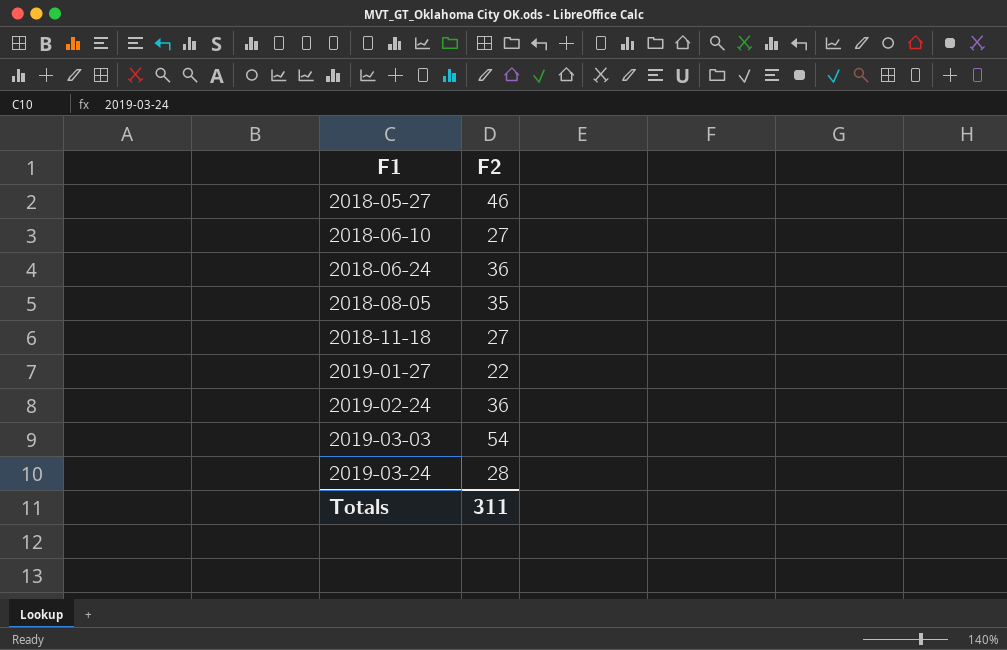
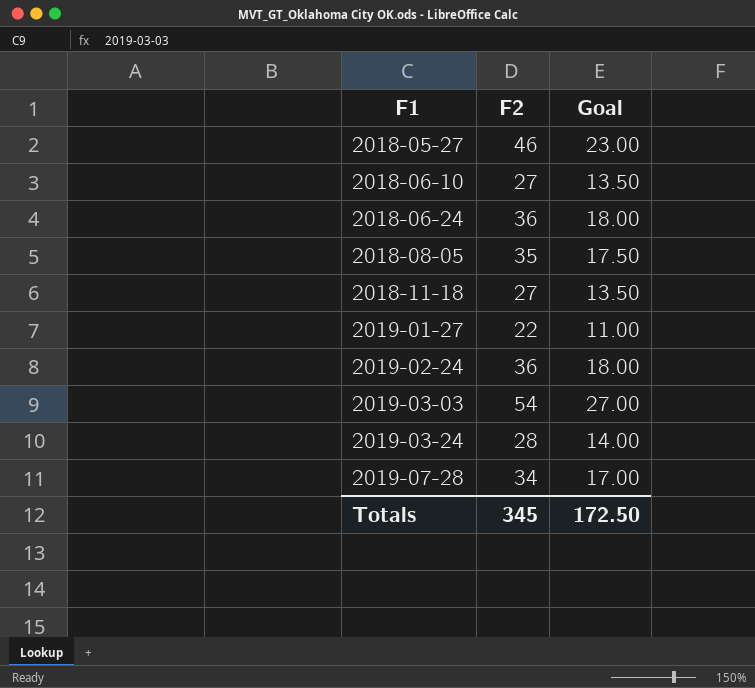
column Goal | formula: none -> [F2] * 0.5
row 2019-07-28: none -> 34 | 17.00
Totals | F2: 311 -> 345

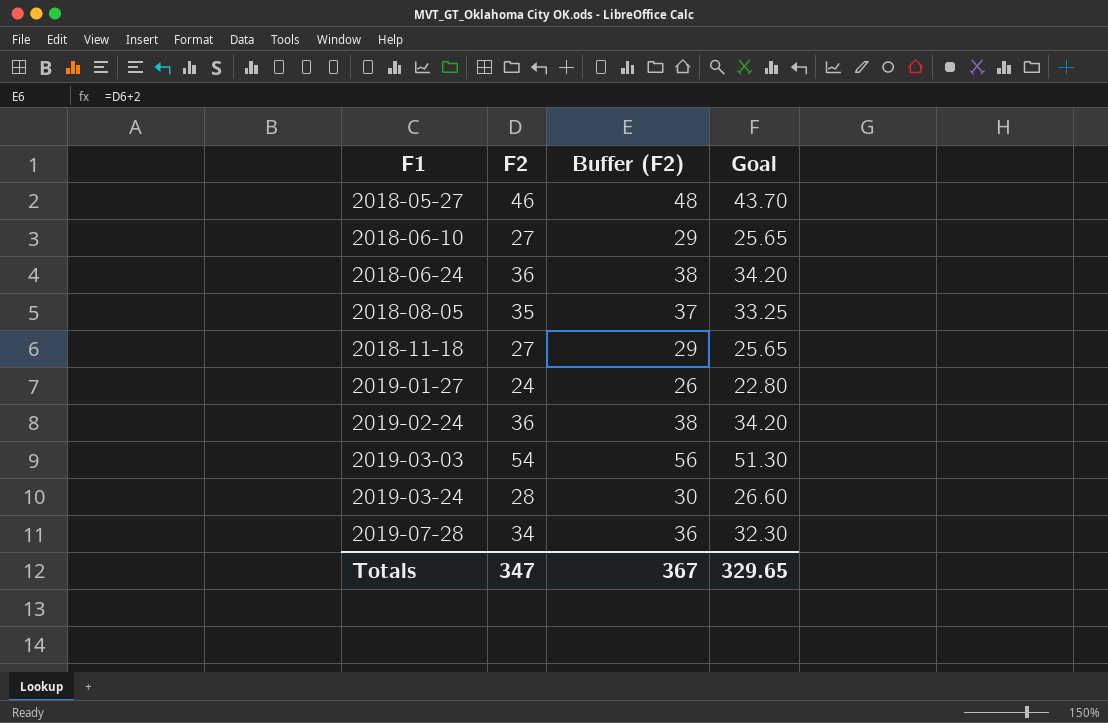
column Buffer (F2) | formula: none -> [F2] + 2
column Goal | formula: [F2] * 0.5 -> [F2] * 0.95
2019-01-27 | F2: 22 -> 24
Totals | F2: 345 -> 347
Totals | Goal: 172.50 -> 329.65

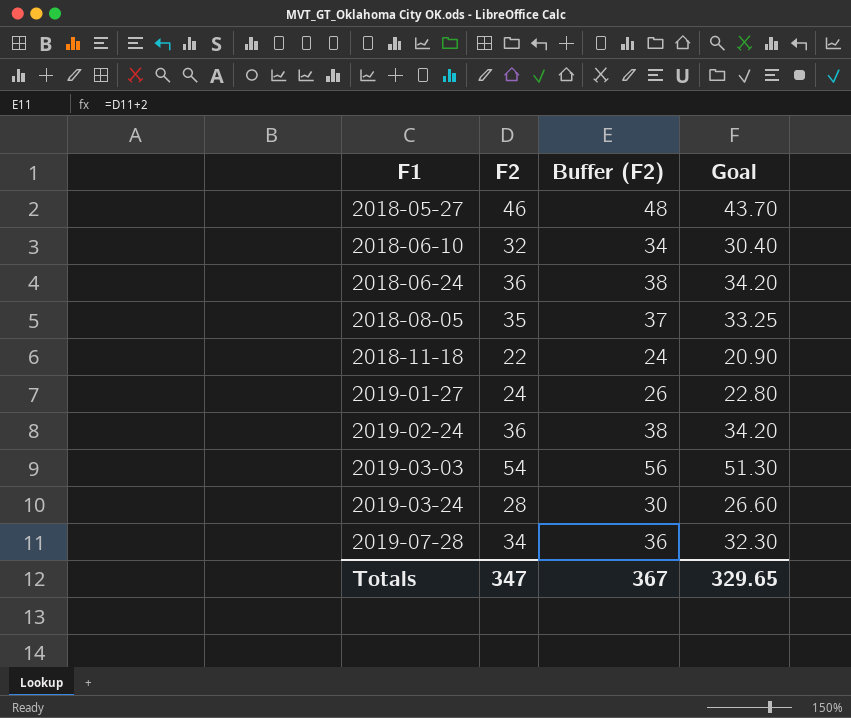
2018-06-10 | F2: 27 -> 32
2018-06-10 | Buffer (F2): 29 -> 34
2018-06-10 | Goal: 25.65 -> 30.40
2018-11-18 | F2: 27 -> 22
2018-11-18 | Buffer (F2): 29 -> 24
2018-11-18 | Goal: 25.65 -> 20.90

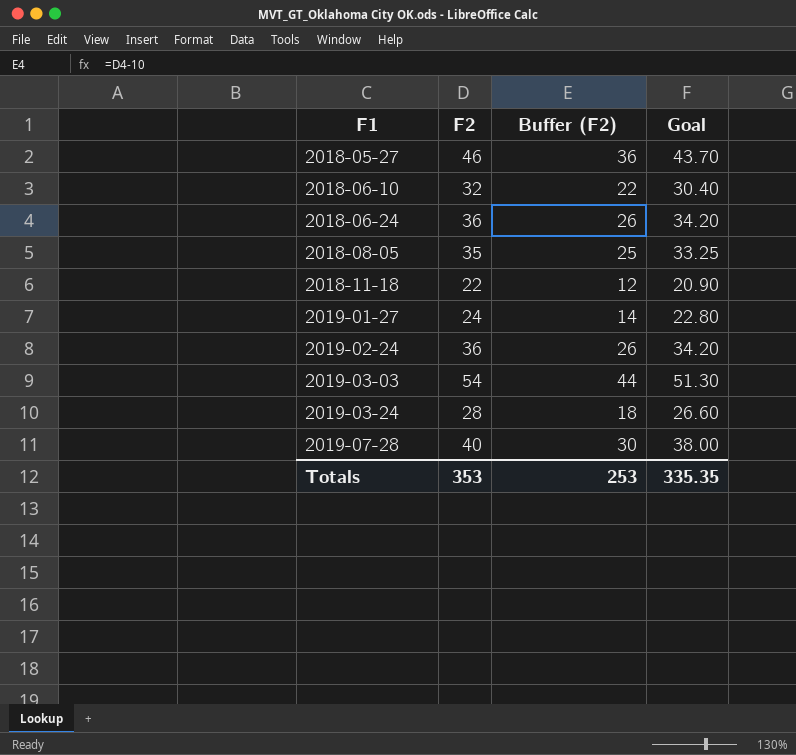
column Buffer (F2) | formula: [F2] + 2 -> [F2] - 10
2019-07-28 | F2: 34 -> 40
2019-07-28 | Goal: 32.30 -> 38.00
Totals | F2: 347 -> 353
Totals | Buffer (F2): 367 -> 253
Totals | Goal: 329.65 -> 335.35

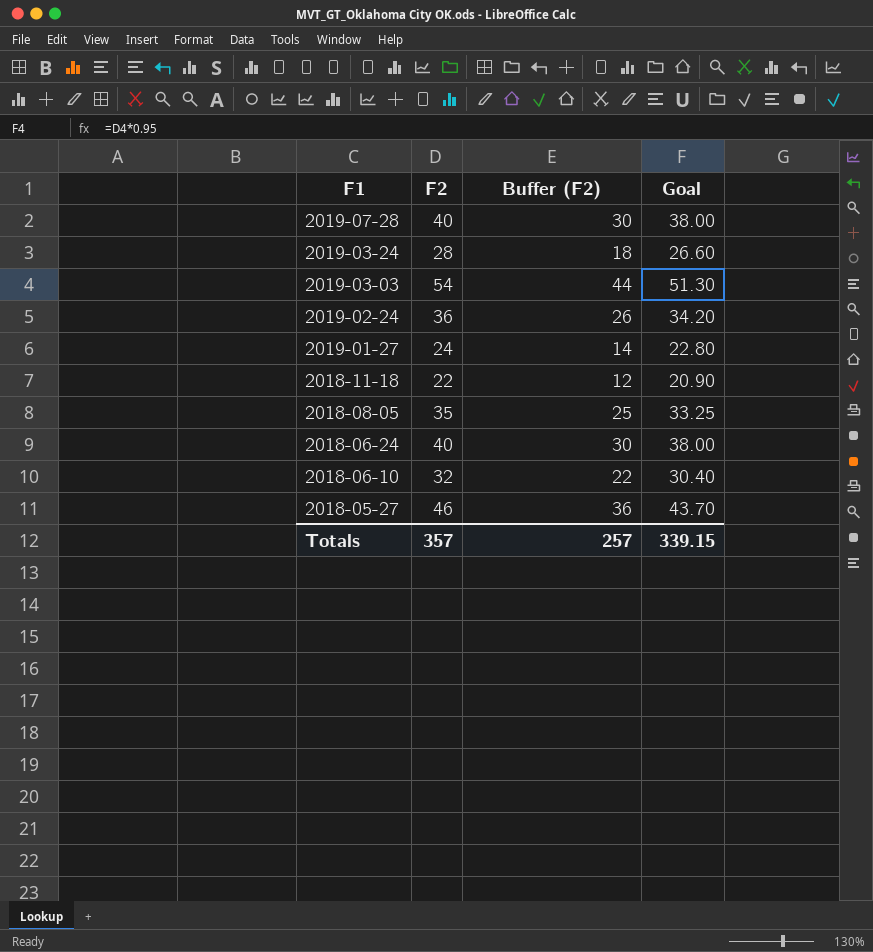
row order: F1 ascending -> F1 descending
2018-06-24 | F2: 36 -> 40
2018-06-24 | Buffer (F2): 26 -> 30
2018-06-24 | Goal: 34.20 -> 38.00
Totals | F2: 353 -> 357
Totals | Buffer (F2): 253 -> 257
Totals | Goal: 335.35 -> 339.15

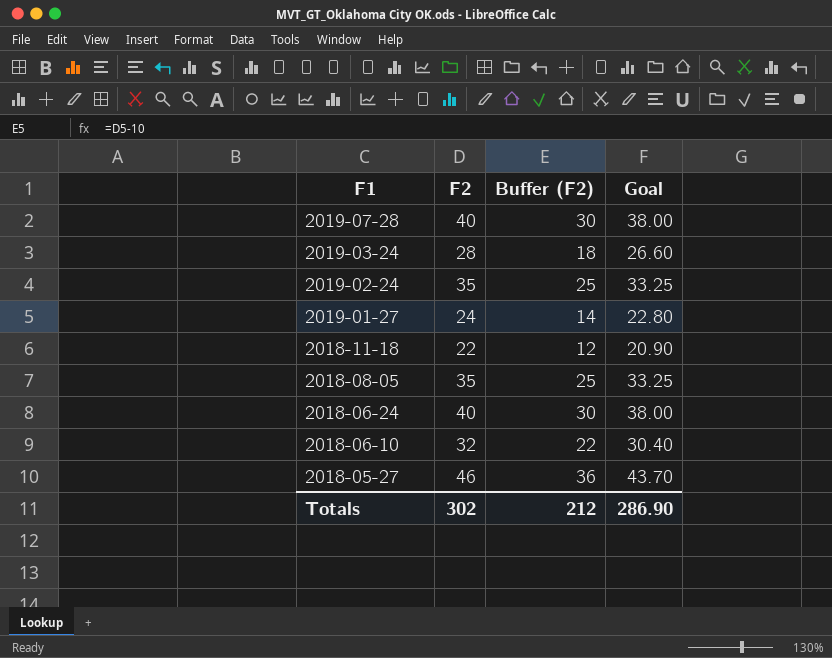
row 2019-03-03: 54 | 44 | 51.30 -> none
2019-02-24 | F2: 36 -> 35
2019-02-24 | Buffer (F2): 26 -> 25
2019-02-24 | Goal: 34.20 -> 33.25
Totals | F2: 357 -> 302
Totals | Buffer (F2): 257 -> 212
Totals | Goal: 339.15 -> 286.90

